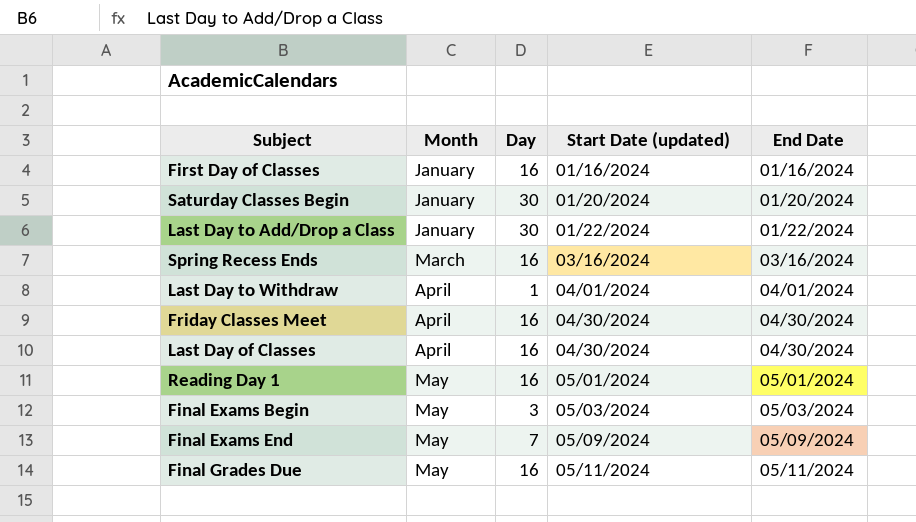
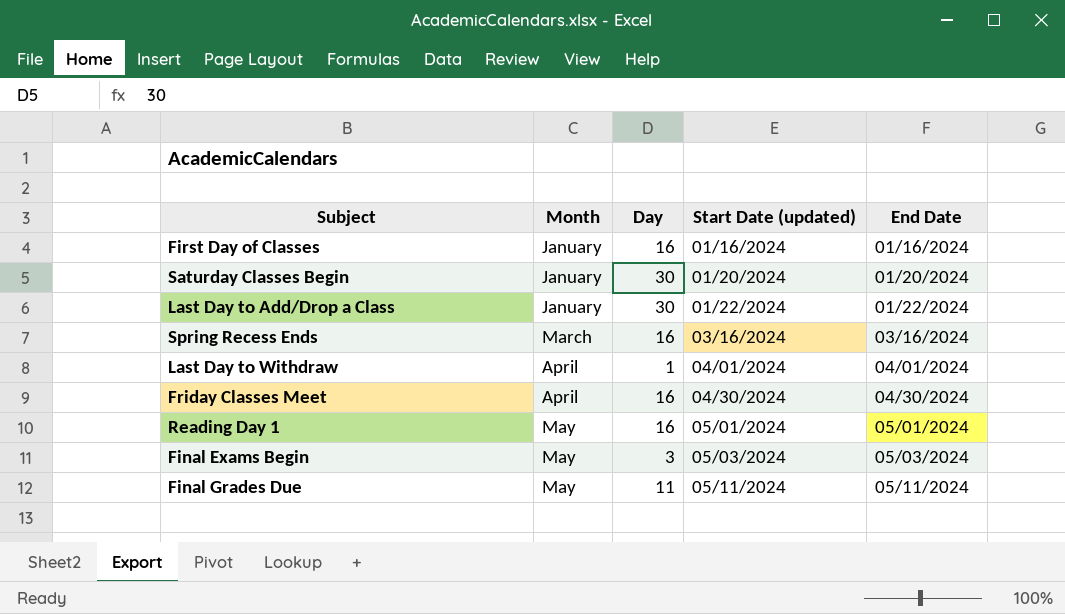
row Last Day of Classes: April | 16 | 04/30/2024 | 04/30/2024 -> none
row Final Exams End: May | 7 | 05/09/2024 | 05/09/2024 -> none
Final Grades Due | Day: 16 -> 11

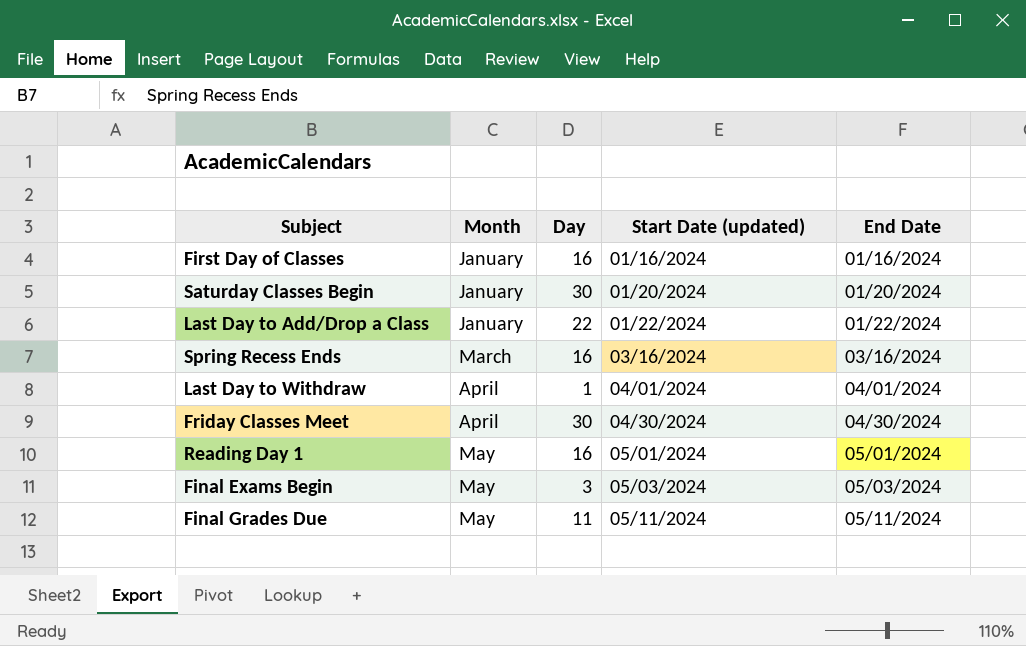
Last Day to Add/Drop a Class | Day: 30 -> 22
Friday Classes Meet | Day: 16 -> 30

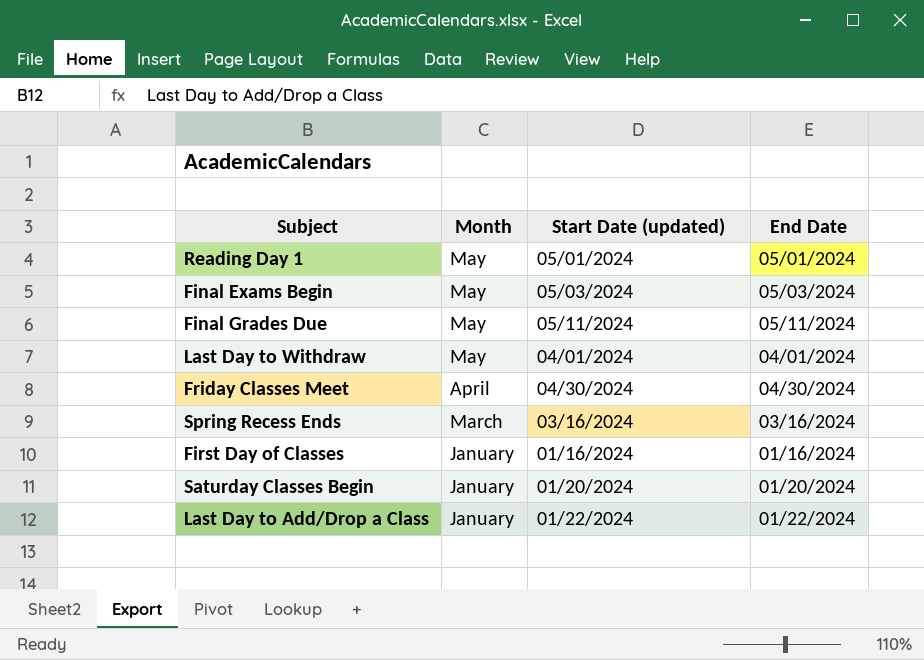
row order: Month ascending -> Month descending
column Day | position: 3 -> none
Last Day to Withdraw | Month: April -> May

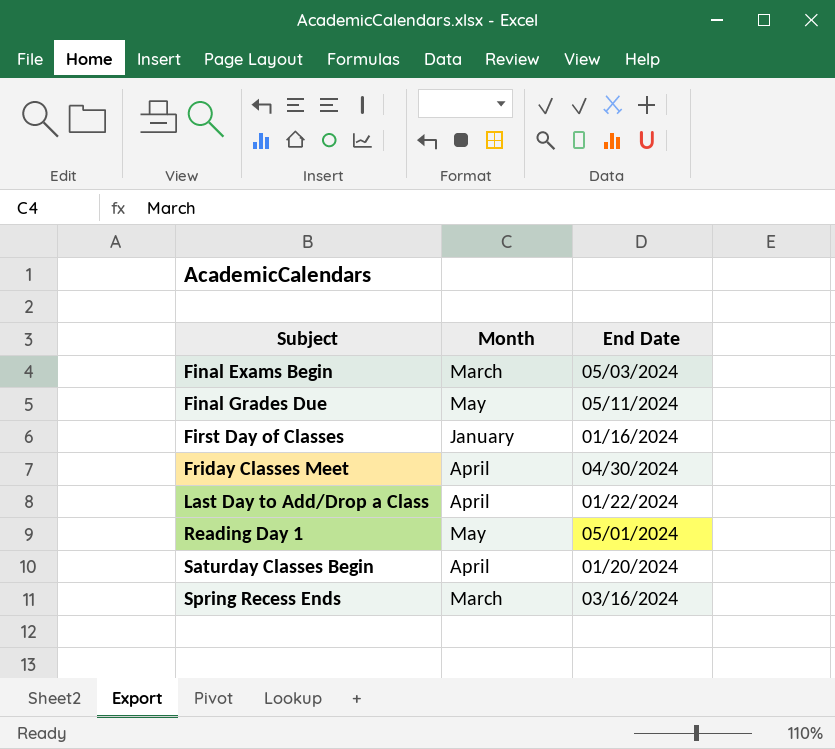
row order: Month descending -> Subject ascending
column Start Date (updated) | position: 3 -> none
row Last Day to Withdraw: May | 04/01/2024 | 04/01/2024 -> none
Final Exams Begin | Month: May -> March
Last Day to Add/Drop a Class | Month: January -> April
Saturday Classes Begin | Month: January -> April

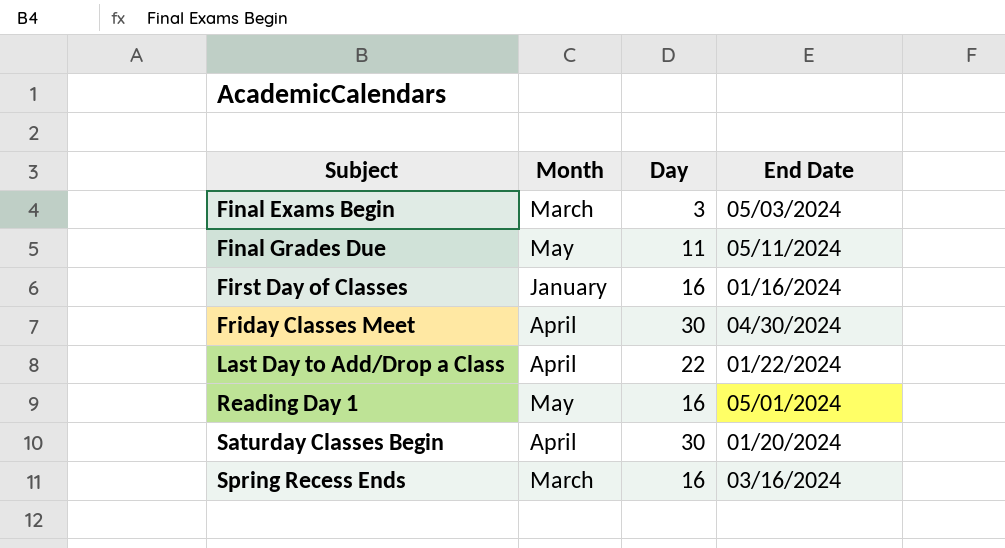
column Day | position: none -> 3

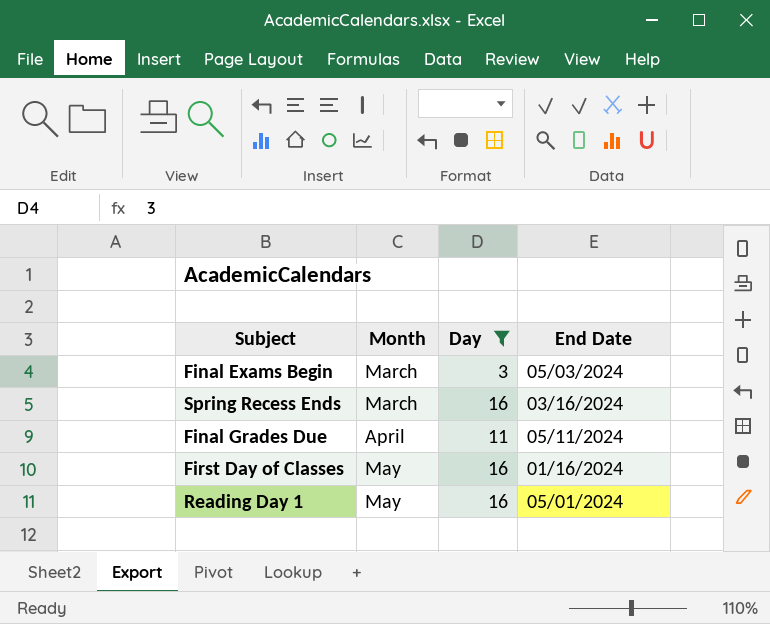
filter: none -> Day <= 16
row order: Subject ascending -> Month ascending
Final Grades Due | Month: May -> April
First Day of Classes | Month: January -> May

